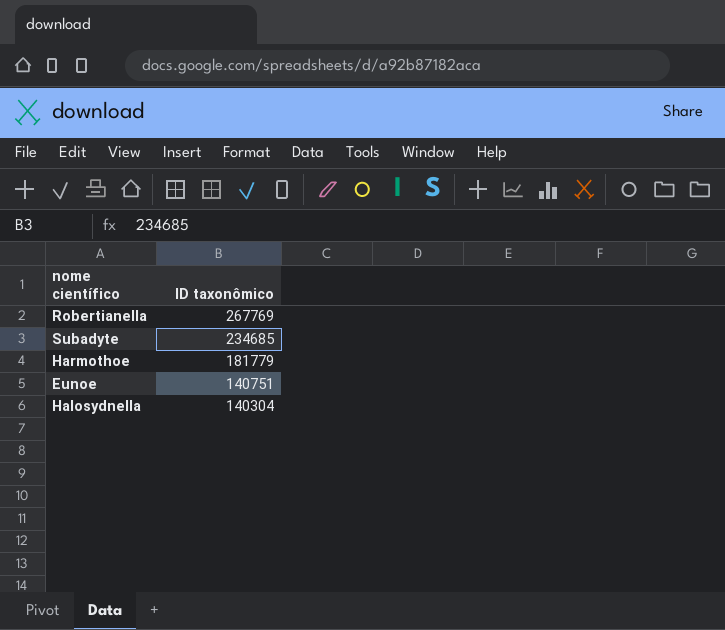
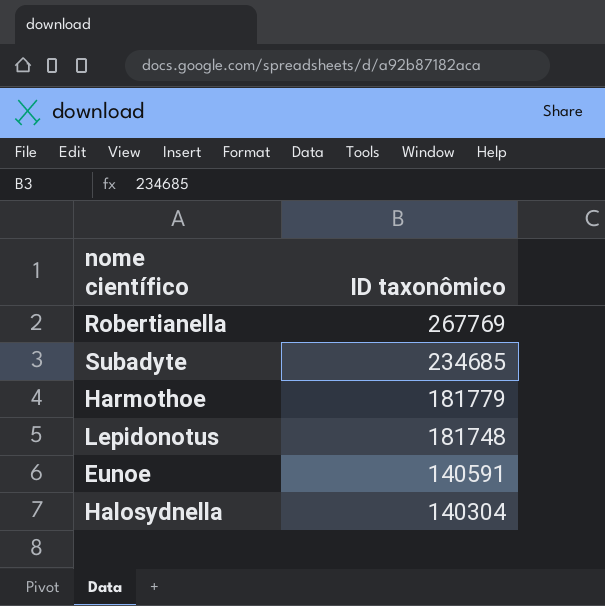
row Lepidonotus: none -> 181748
Eunoe | ID taxonômico: 140751 -> 140591

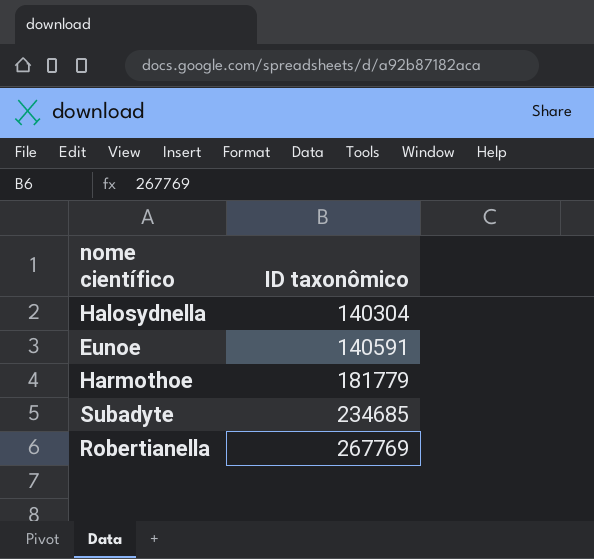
row order: ID taxonômico descending -> ID taxonômico ascending
row Lepidonotus: 181748 -> none

